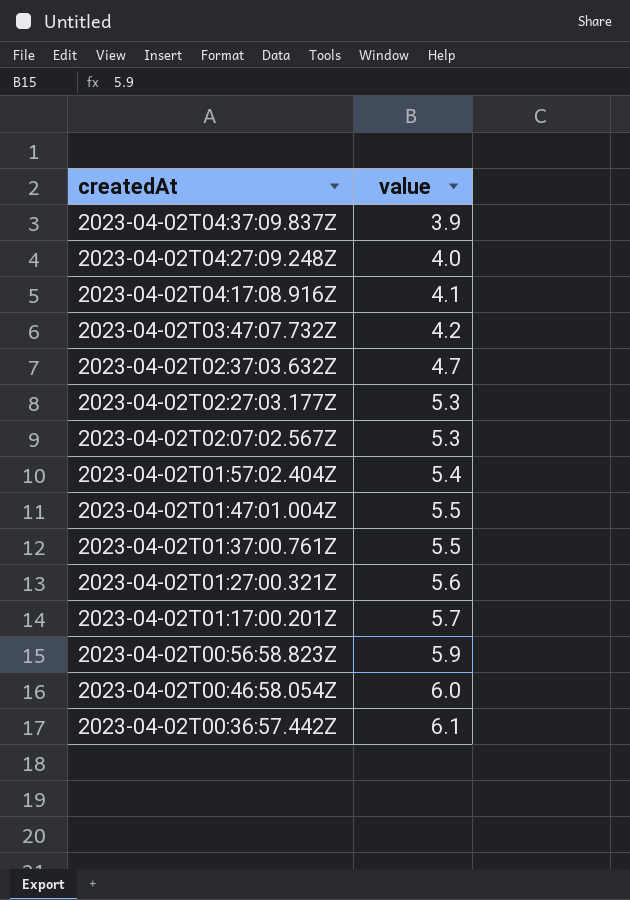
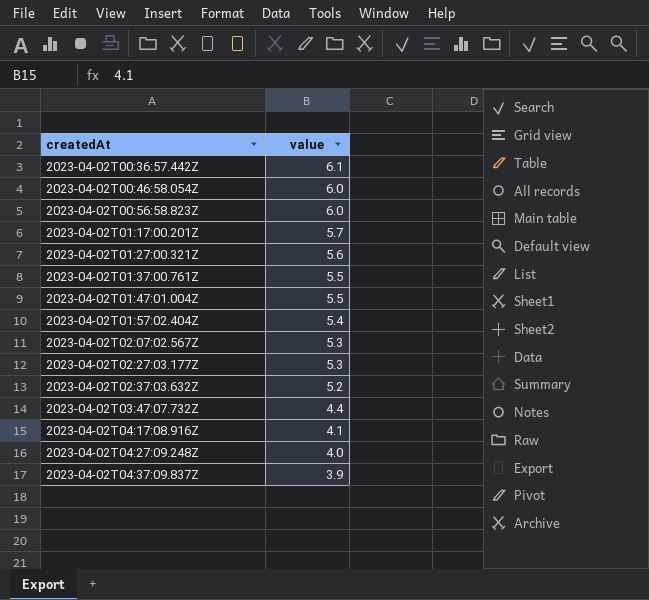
row order: createdAt descending -> createdAt ascending
2023-04-02T00:56:58.823Z | value: 5.9 -> 6.0
2023-04-02T02:37:03.632Z | value: 4.7 -> 5.2
2023-04-02T03:47:07.732Z | value: 4.2 -> 4.4

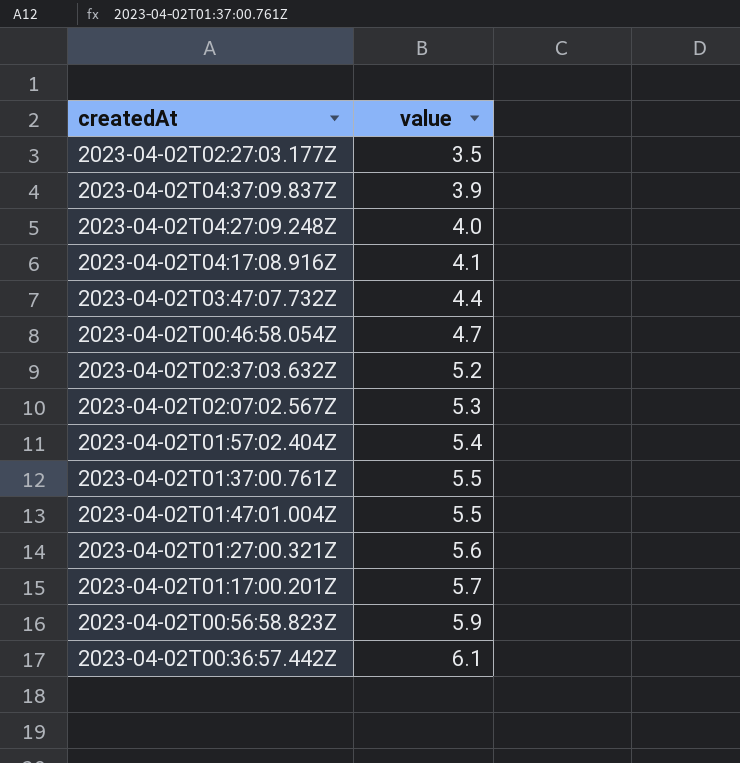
row order: createdAt ascending -> value ascending
2023-04-02T02:27:03.177Z | value: 5.3 -> 3.5
2023-04-02T00:46:58.054Z | value: 6.0 -> 4.7
2023-04-02T00:56:58.823Z | value: 6.0 -> 5.9

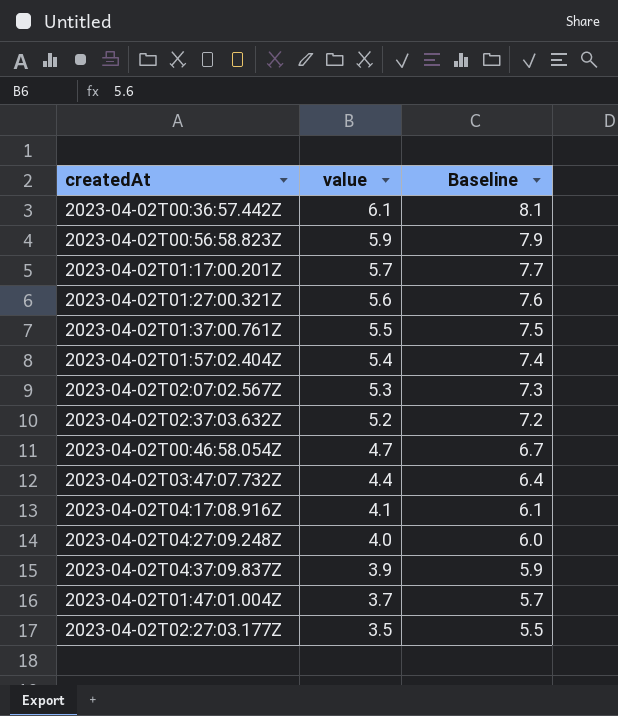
row order: value ascending -> value descending
column Baseline | formula: none -> [value] + 2
2023-04-02T01:47:01.004Z | value: 5.5 -> 3.7

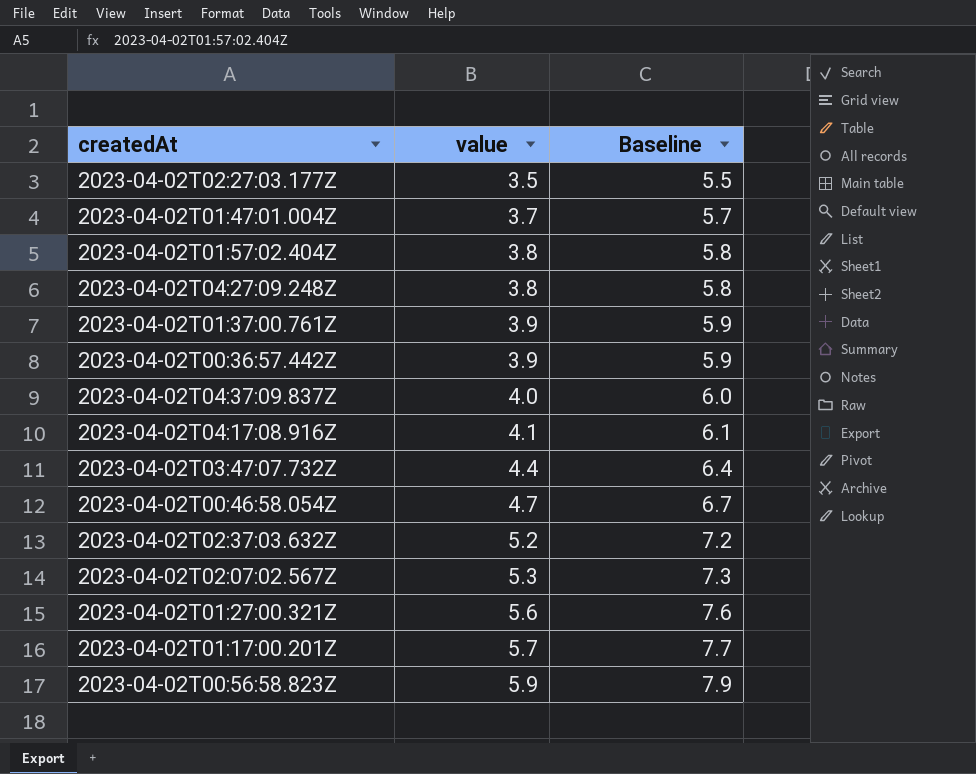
row order: value descending -> value ascending
2023-04-02T01:57:02.404Z | value: 5.4 -> 3.8
2023-04-02T01:57:02.404Z | Baseline: 7.4 -> 5.8
2023-04-02T04:27:09.248Z | value: 4.0 -> 3.8
2023-04-02T04:27:09.248Z | Baseline: 6.0 -> 5.8
2023-04-02T01:37:00.761Z | value: 5.5 -> 3.9
2023-04-02T01:37:00.761Z | Baseline: 7.5 -> 5.9
2023-04-02T00:36:57.442Z | value: 6.1 -> 3.9
2023-04-02T00:36:57.442Z | Baseline: 8.1 -> 5.9
2023-04-02T04:37:09.837Z | value: 3.9 -> 4.0
2023-04-02T04:37:09.837Z | Baseline: 5.9 -> 6.0

